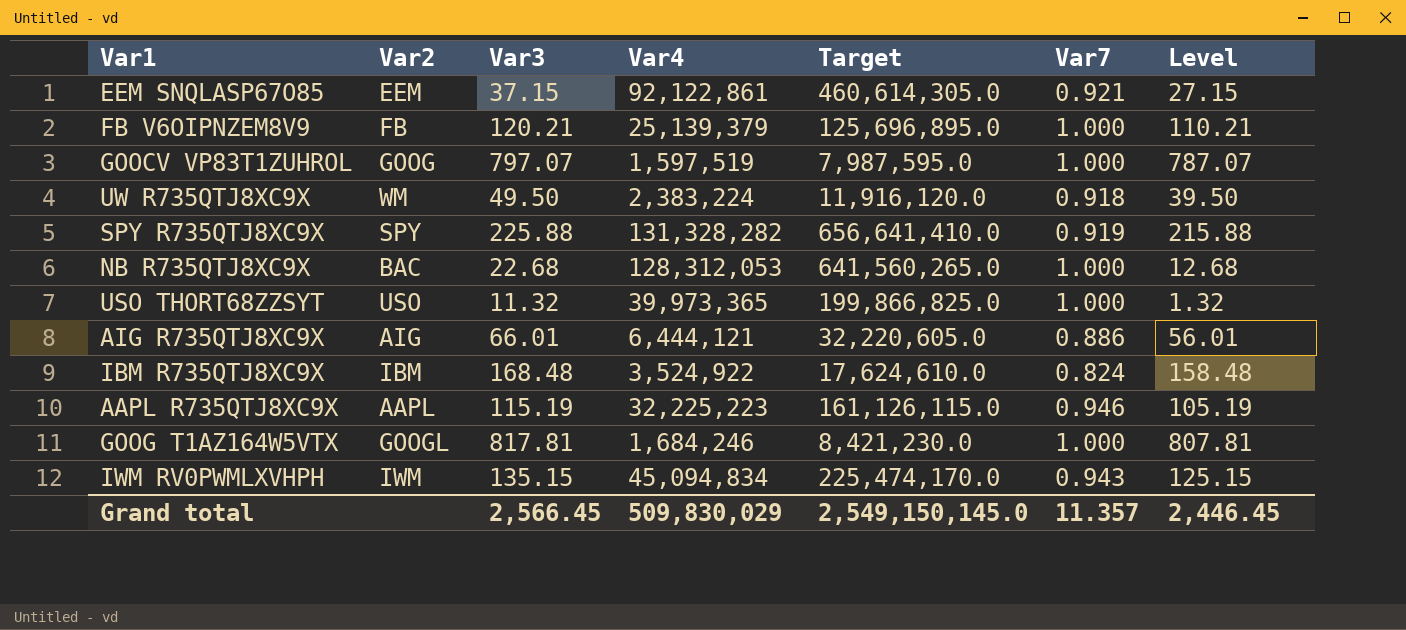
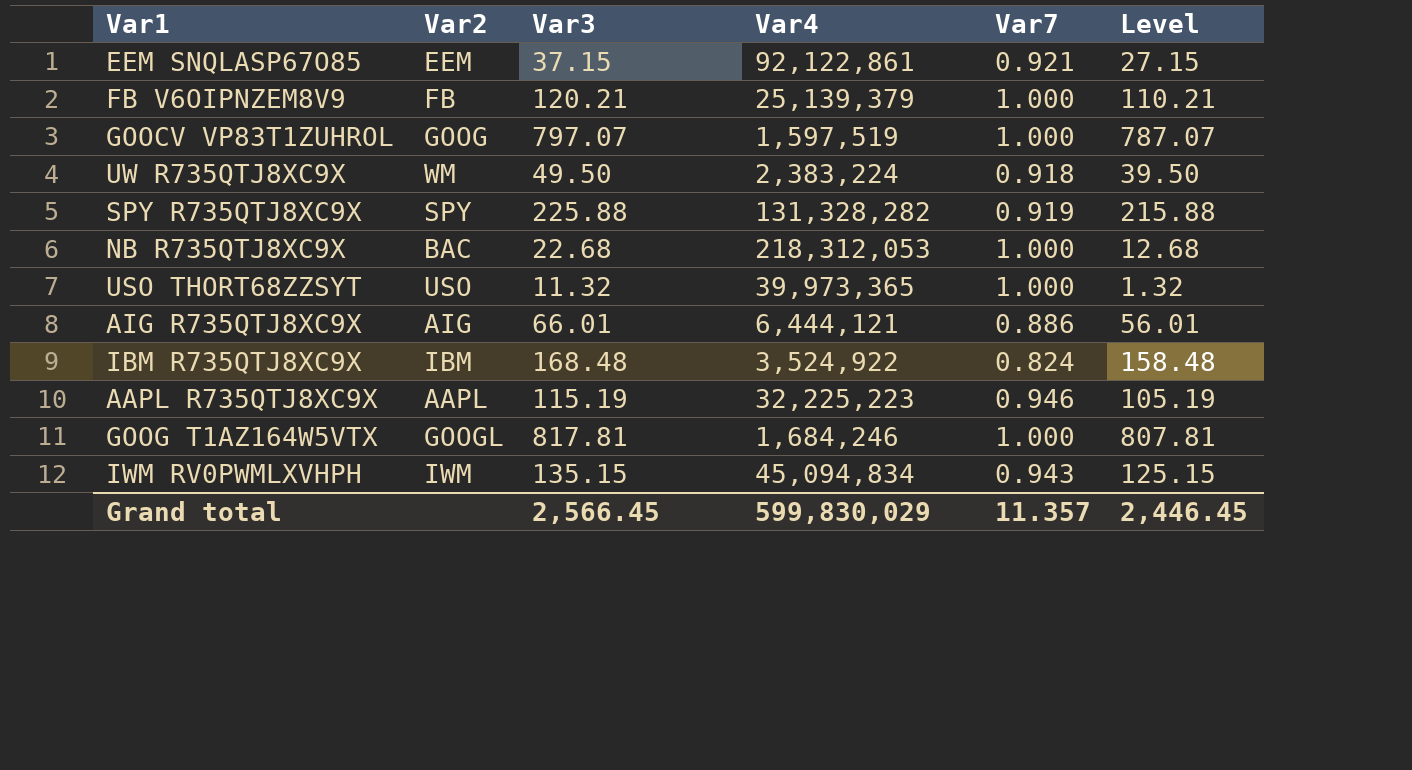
column Target | formula: [Var4] * 5 -> none
NB R735QTJ8XC9X | Var4: 128,312,053 -> 218,312,053
Grand total | Var4: 509,830,029 -> 599,830,029

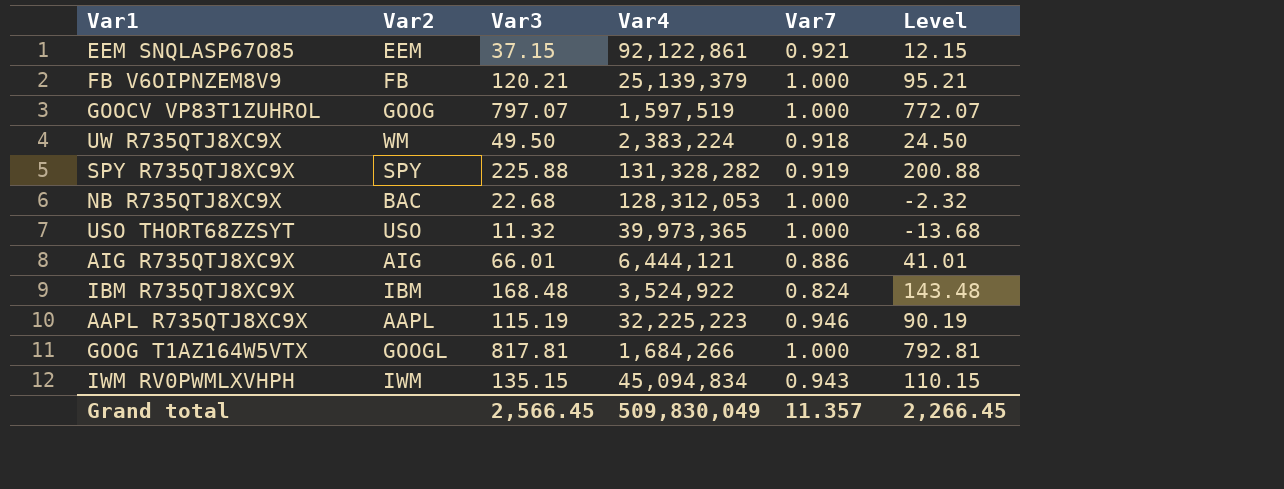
column Level | formula: [Var3] - 10 -> [Var3] - 25
NB R735QTJ8XC9X | Var4: 218,312,053 -> 128,312,053
GOOG T1AZ164W5VTX | Var4: 1,684,246 -> 1,684,266
Grand total | Var4: 599,830,029 -> 509,830,049
Grand total | Level: 2,446.45 -> 2,266.45

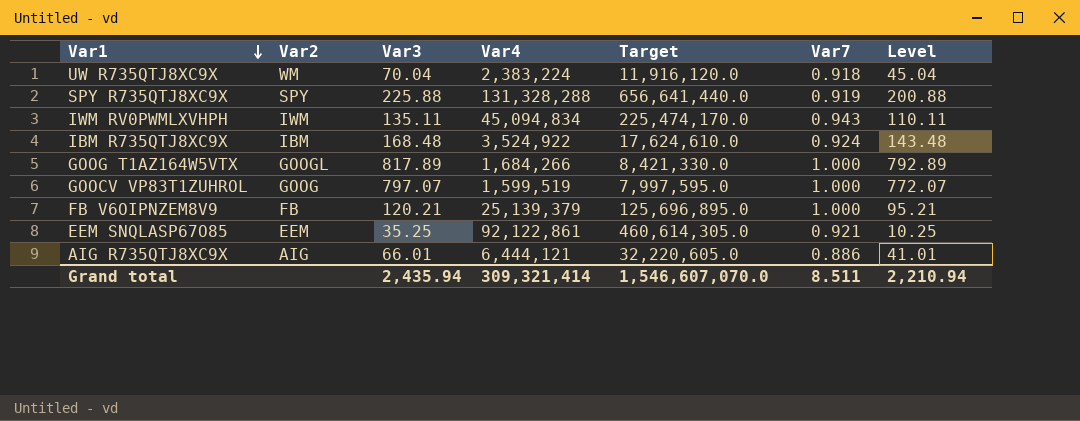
row order: none -> Var1 descending
column Target | formula: none -> [Var4] * 5
row NB R735QTJ8XC9X: BAC | 22.68 | 128,312,053 | 1.000 | -2.32 -> none
row USO THORT68ZZSYT: USO | 11.32 | 39,973,365 | 1.000 | -13.68 -> none
row AAPL R735QTJ8XC9X: AAPL | 115.19 | 32,225,223 | 0.946 | 90.19 -> none
UW R735QTJ8XC9X | Var3: 49.50 -> 70.04
UW R735QTJ8XC9X | Level: 24.50 -> 45.04
SPY R735QTJ8XC9X | Var4: 131,328,282 -> 131,328,288
IWM RV0PWMLXVHPH | Var3: 135.15 -> 135.11
IWM RV0PWMLXVHPH | Level: 110.15 -> 110.11
IBM R735QTJ8XC9X | Var7: 0.824 -> 0.924
GOOG T1AZ164W5VTX | Var3: 817.81 -> 817.89
GOOG T1AZ164W5VTX | Level: 792.81 -> 792.89
GOOCV VP83T1ZUHROL | Var4: 1,597,519 -> 1,599,519
EEM SNQLASP67O85 | Var3: 37.15 -> 35.25
EEM SNQLASP67O85 | Level: 12.15 -> 10.25
Grand total | Var3: 2,566.45 -> 2,435.94
Grand total | Var4: 509,830,049 -> 309,321,414
Grand total | Var7: 11.357 -> 8.511
Grand total | Level: 2,266.45 -> 2,210.94

